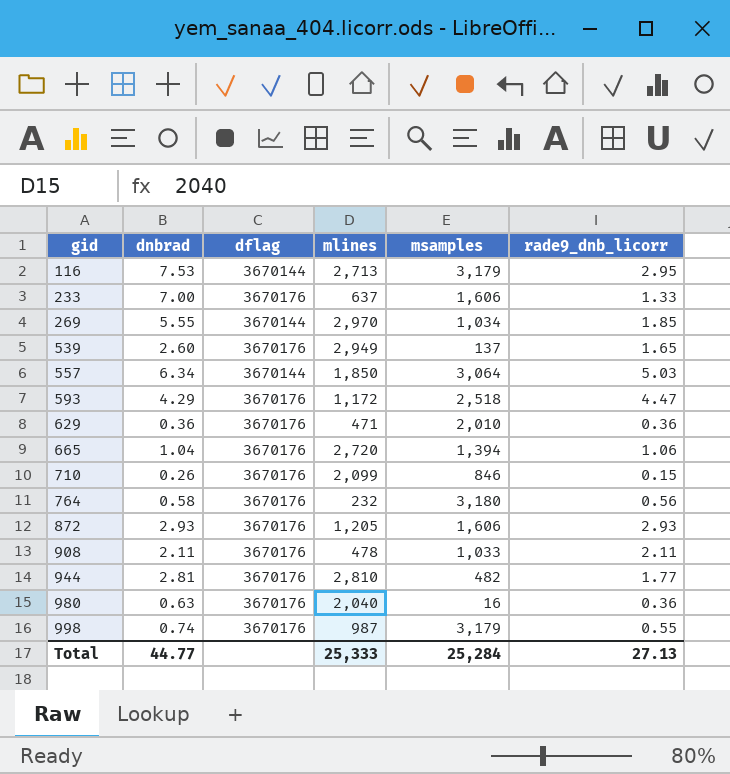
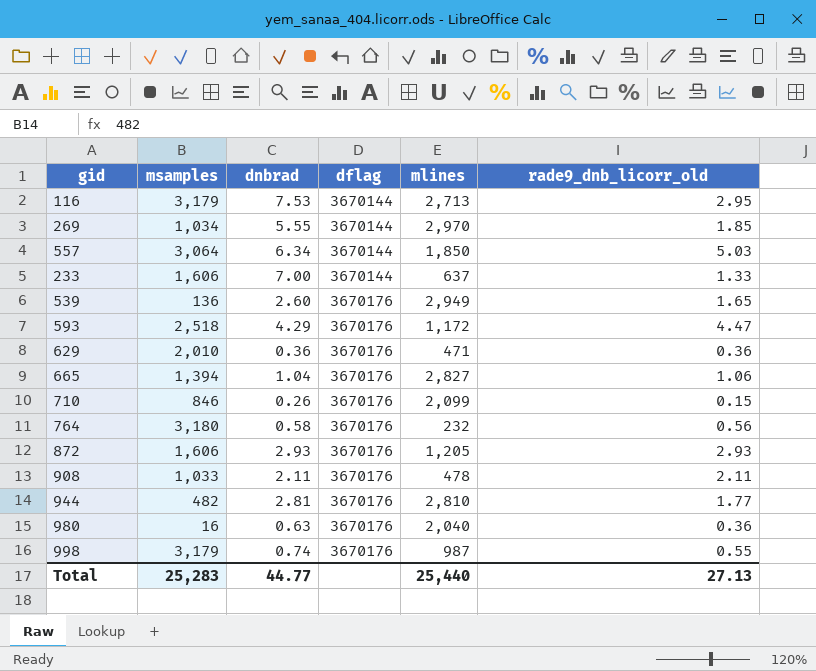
row order: gid ascending -> dflag ascending
column msamples | position: 5 -> 2
column name: rade9_dnb_licorr -> rade9_dnb_licorr_old
233 | dflag: 3670176 -> 3670144
539 | msamples: 137 -> 136
665 | mlines: 2,720 -> 2,827
Total | msamples: 25,284 -> 25,283
Total | mlines: 25,333 -> 25,440

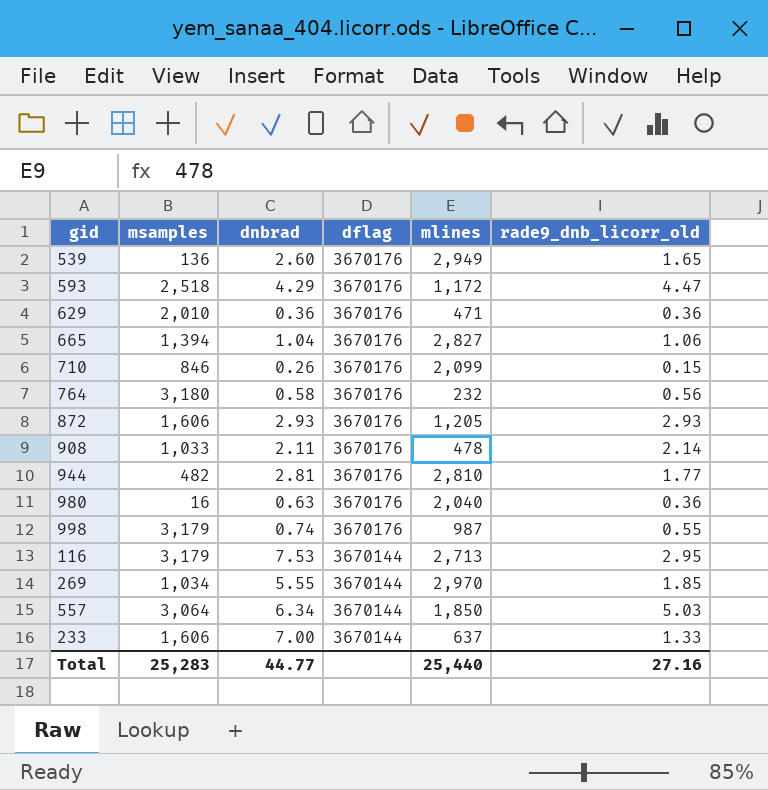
row order: dflag ascending -> dflag descending
908 | rade9_dnb_licorr_old: 2.11 -> 2.14
Total | rade9_dnb_licorr_old: 27.13 -> 27.16

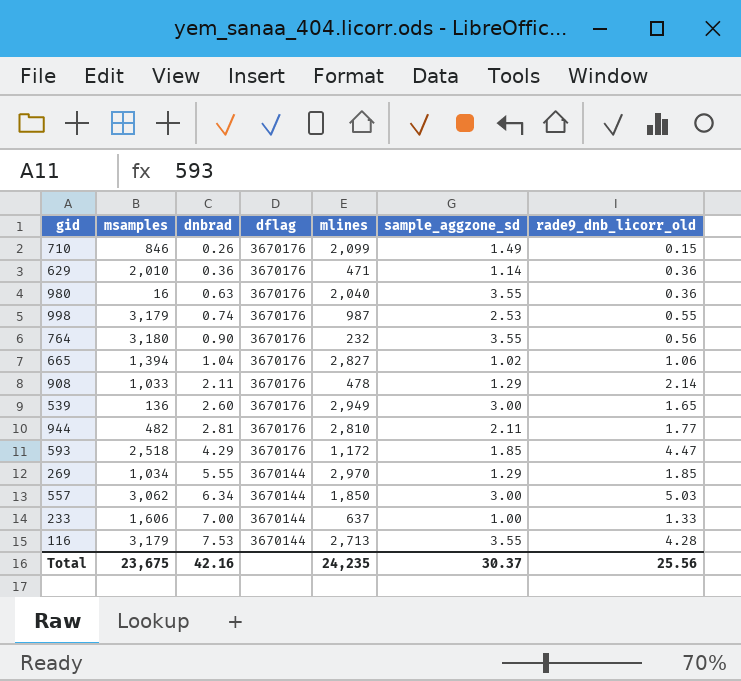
row order: dflag descending -> dnbrad ascending
column sample_aggzone_sd | position: none -> 6
row 872: 1,606 | 2.93 | 3670176 | 1,205 | 2.93 -> none
764 | dnbrad: 0.58 -> 0.90
557 | msamples: 3,064 -> 3,062
116 | rade9_dnb_licorr_old: 2.95 -> 4.28
Total | msamples: 25,283 -> 23,675
Total | dnbrad: 44.77 -> 42.16
Total | mlines: 25,440 -> 24,235
Total | rade9_dnb_licorr_old: 27.16 -> 25.56

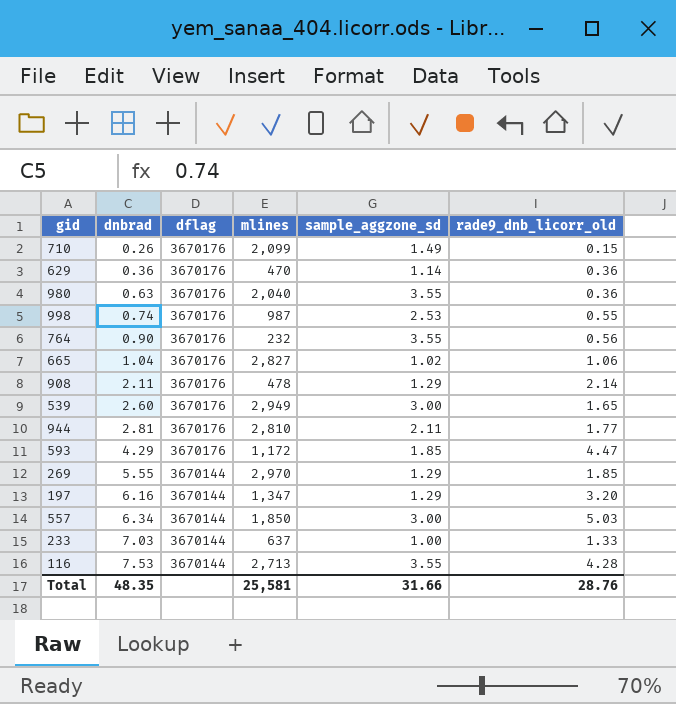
column msamples | position: 2 -> none
629 | mlines: 471 -> 470
row 197: none -> 6.16 | 3670144 | 1,347 | 1.29 | 3.20
233 | dnbrad: 7.00 -> 7.03
Total | dnbrad: 42.16 -> 48.35
Total | mlines: 24,235 -> 25,581
Total | sample_aggzone_sd: 30.37 -> 31.66
Total | rade9_dnb_licorr_old: 25.56 -> 28.76

